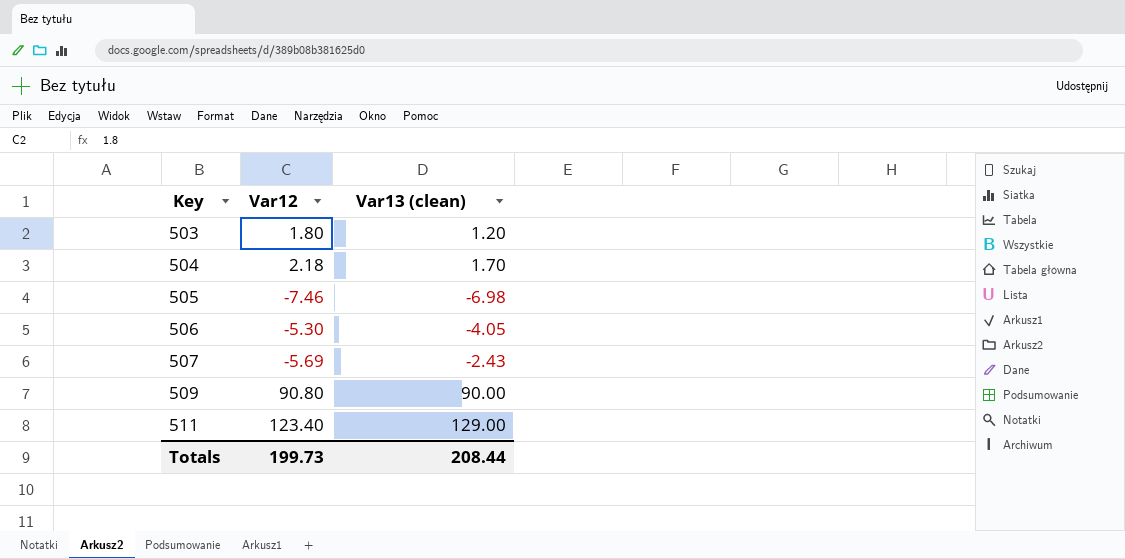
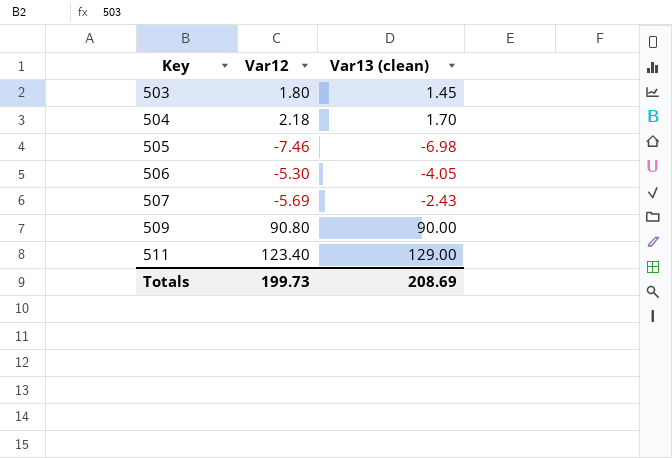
503 | Var13 (clean): 1.20 -> 1.45
Totals | Var13 (clean): 208.44 -> 208.69

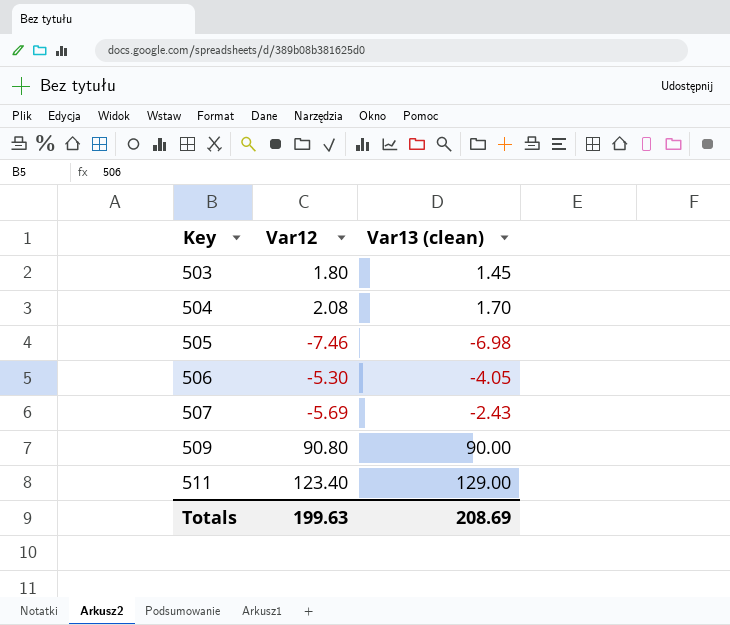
504 | Var12: 2.18 -> 2.08
Totals | Var12: 199.73 -> 199.63

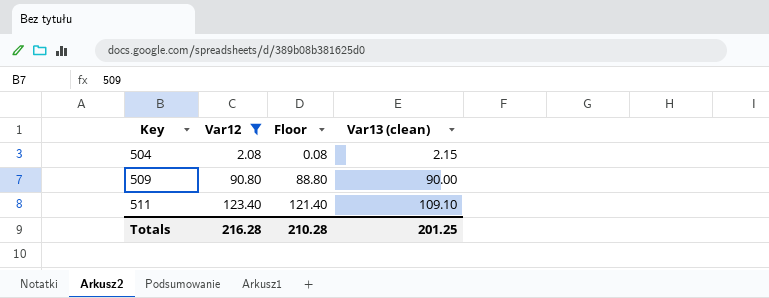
filter: none -> Var12 >= 2.08
column Floor | formula: none -> [Var12] - 2
504 | Var13 (clean): 1.70 -> 2.15
511 | Var13 (clean): 129.00 -> 109.10
Totals | Var12: 199.63 -> 216.28
Totals | Var13 (clean): 208.69 -> 201.25

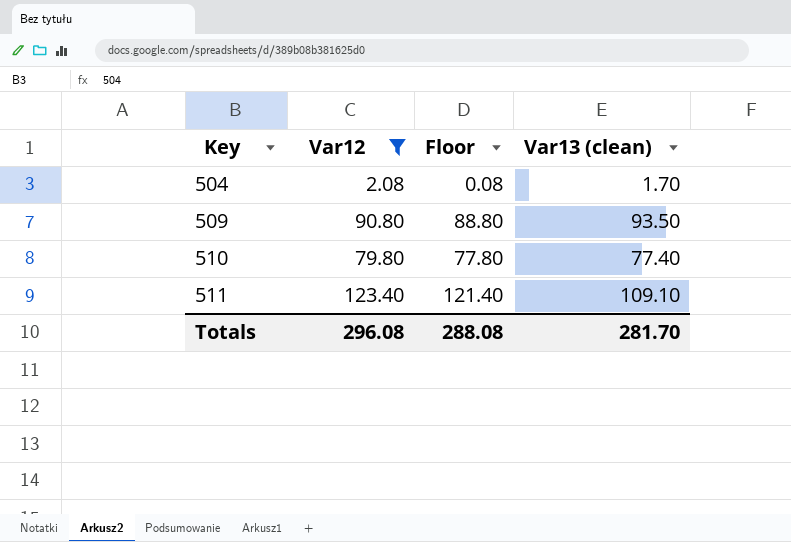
504 | Var13 (clean): 2.15 -> 1.70
509 | Var13 (clean): 90.00 -> 93.50
row 510: none -> 79.80 | 77.80 | 77.40
Totals | Var12: 216.28 -> 296.08
Totals | Floor: 210.28 -> 288.08
Totals | Var13 (clean): 201.25 -> 281.70

